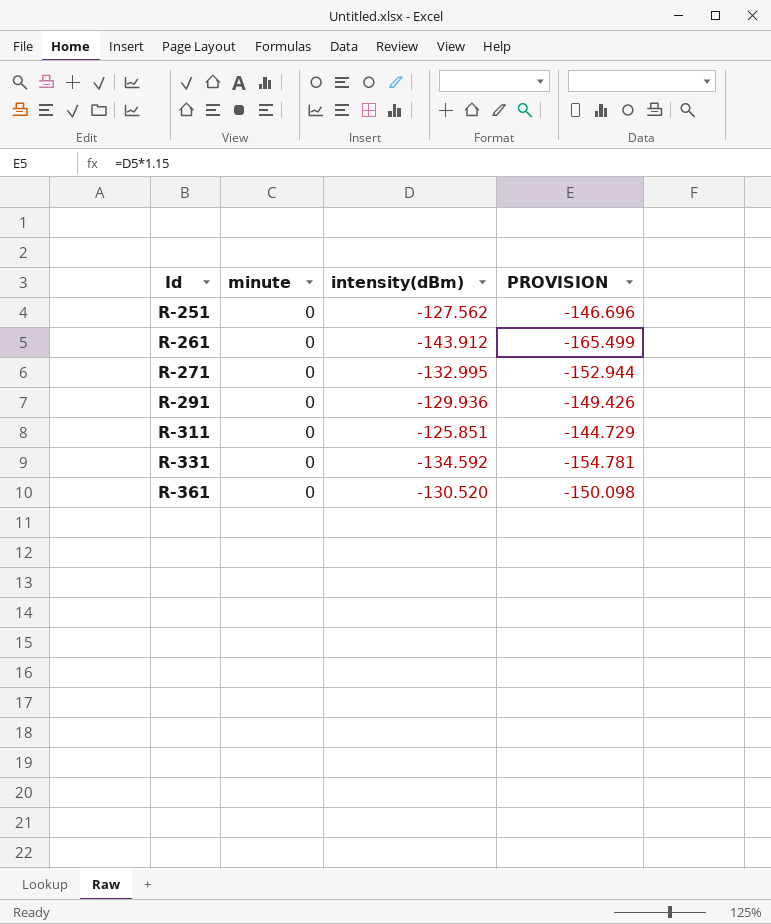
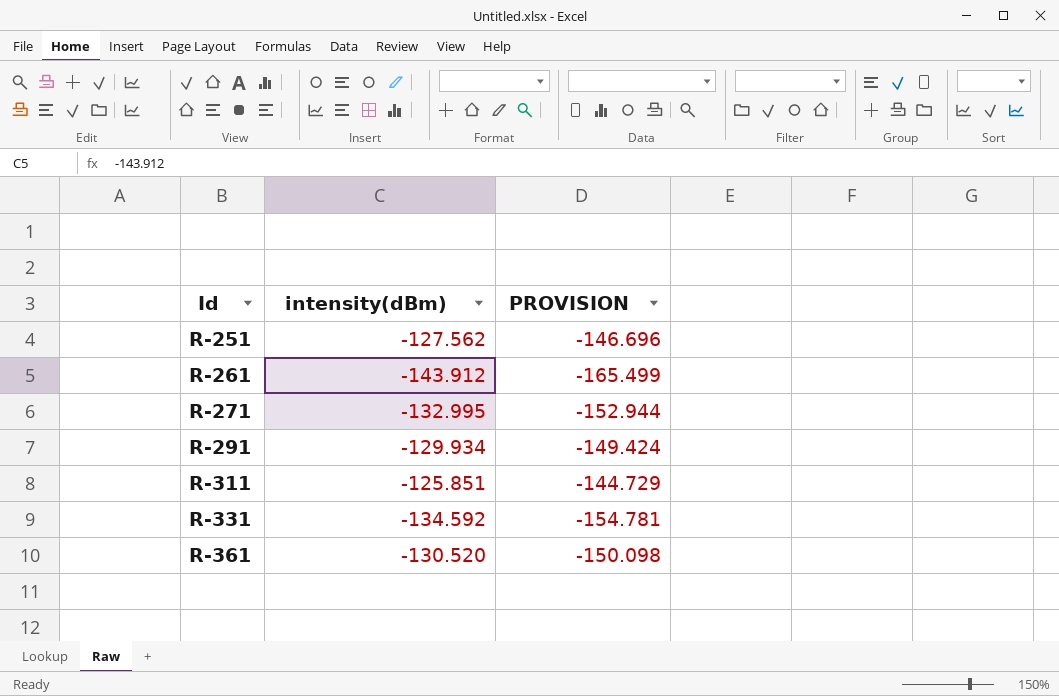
column minute | position: 2 -> none
R-291 | intensity(dBm): -129.936 -> -129.934
R-291 | PROVISION: -149.426 -> -149.424

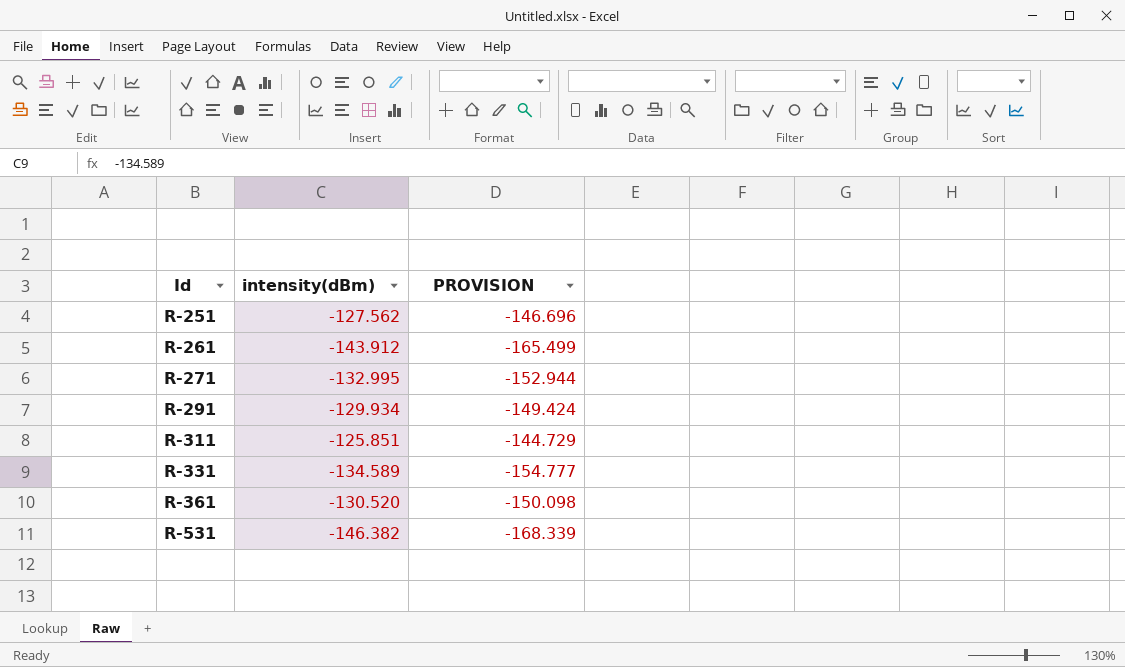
R-331 | intensity(dBm): -134.592 -> -134.589
R-331 | PROVISION: -154.781 -> -154.777
row R-531: none -> -146.382 | -168.339

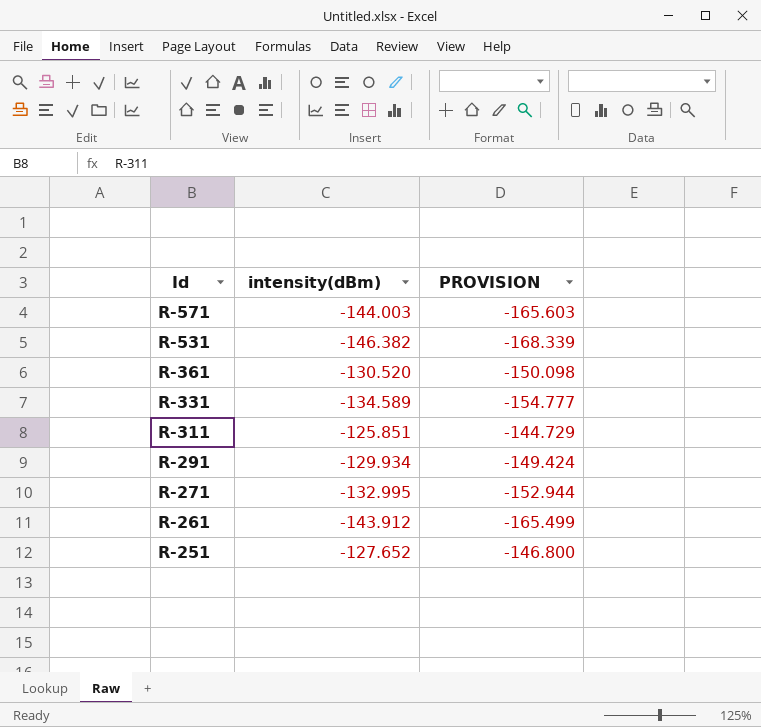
row order: Id ascending -> Id descending
row R-571: none -> -144.003 | -165.603
R-251 | intensity(dBm): -127.562 -> -127.652
R-251 | PROVISION: -146.696 -> -146.800

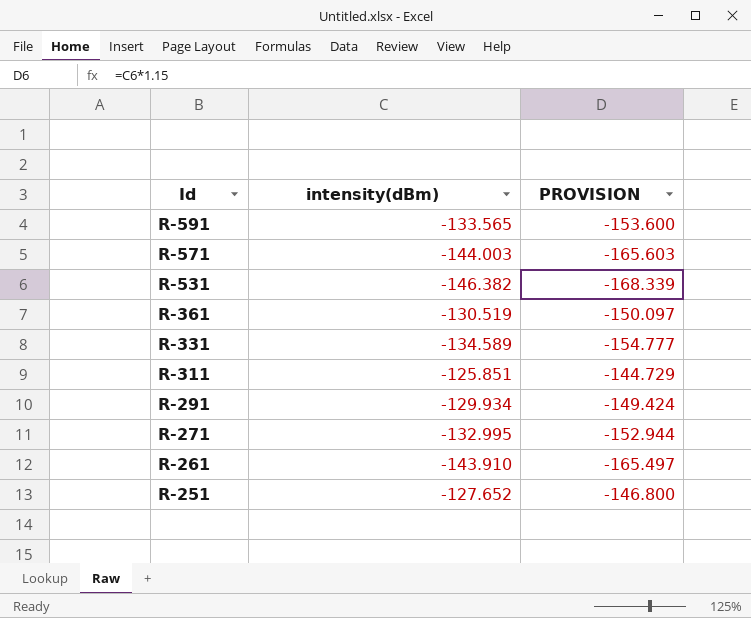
row R-591: none -> -133.565 | -153.600
R-361 | intensity(dBm): -130.520 -> -130.519
R-361 | PROVISION: -150.098 -> -150.097
R-261 | intensity(dBm): -143.912 -> -143.910
R-261 | PROVISION: -165.499 -> -165.497

